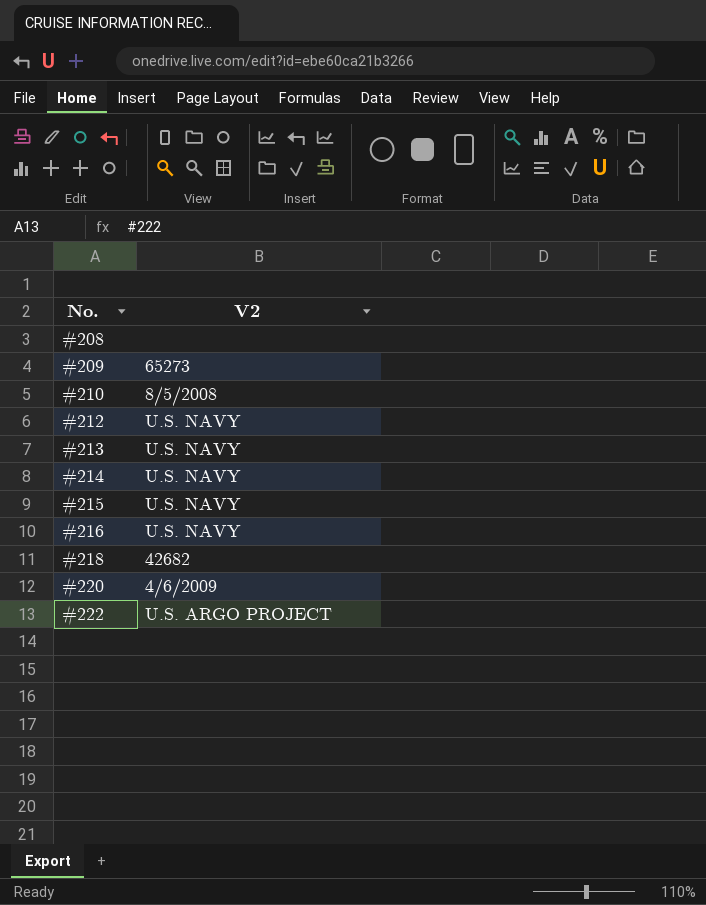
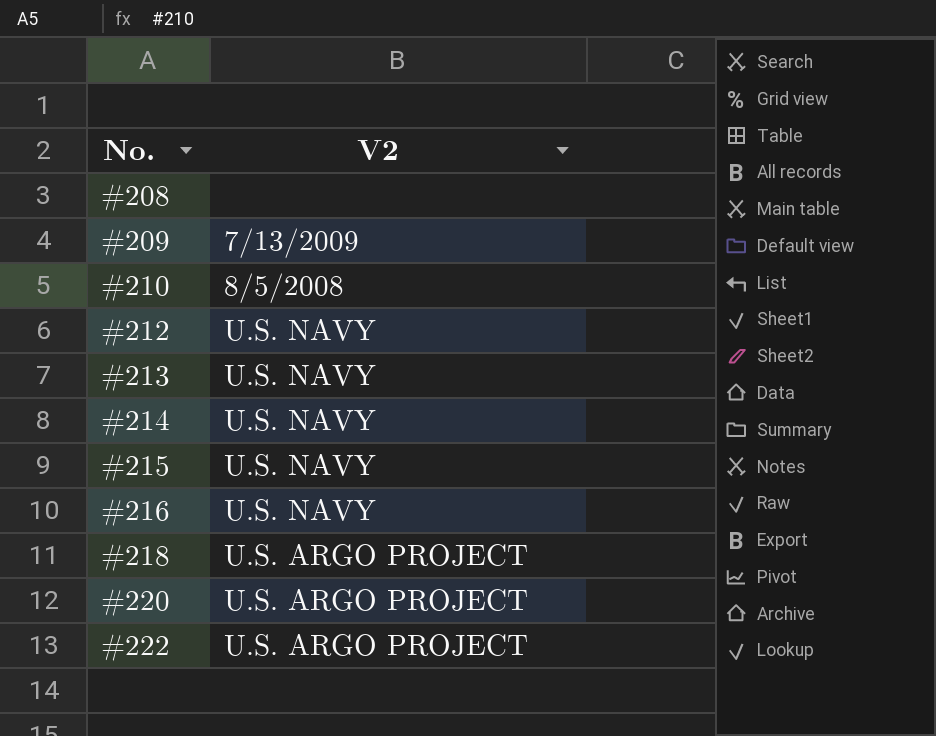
#209 | V2: 65273 -> 7/13/2009
#218 | V2: 42682 -> U.S. ARGO PROJECT
#220 | V2: 4/6/2009 -> U.S. ARGO PROJECT

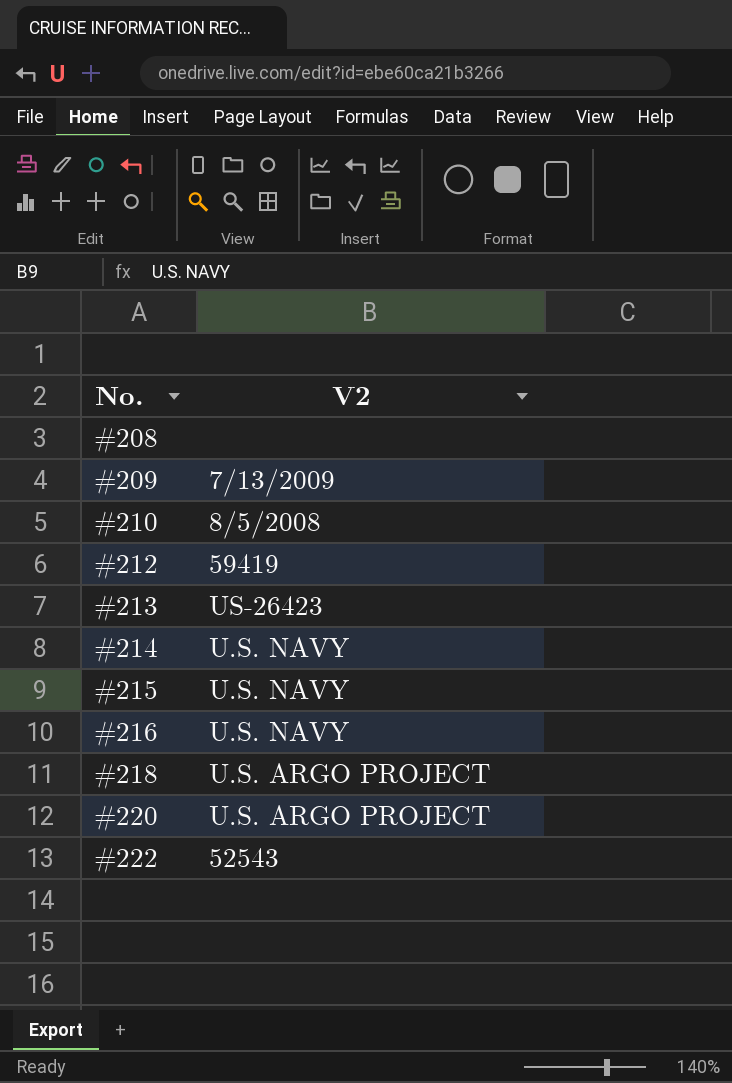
#212 | V2: U.S. NAVY -> 59419
#213 | V2: U.S. NAVY -> US-26423
#222 | V2: U.S. ARGO PROJECT -> 52543

